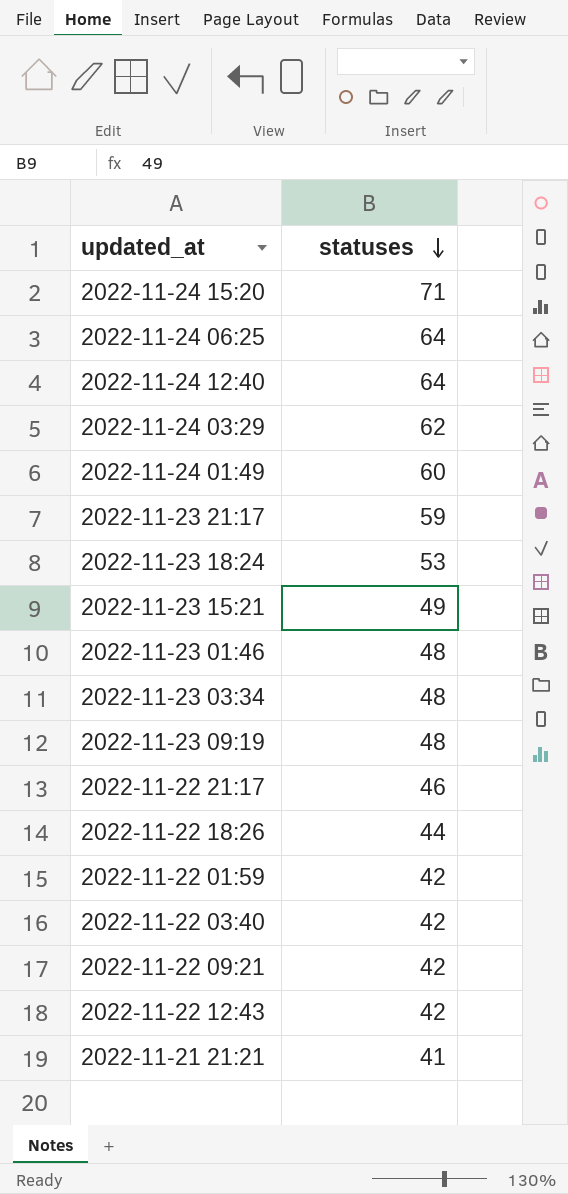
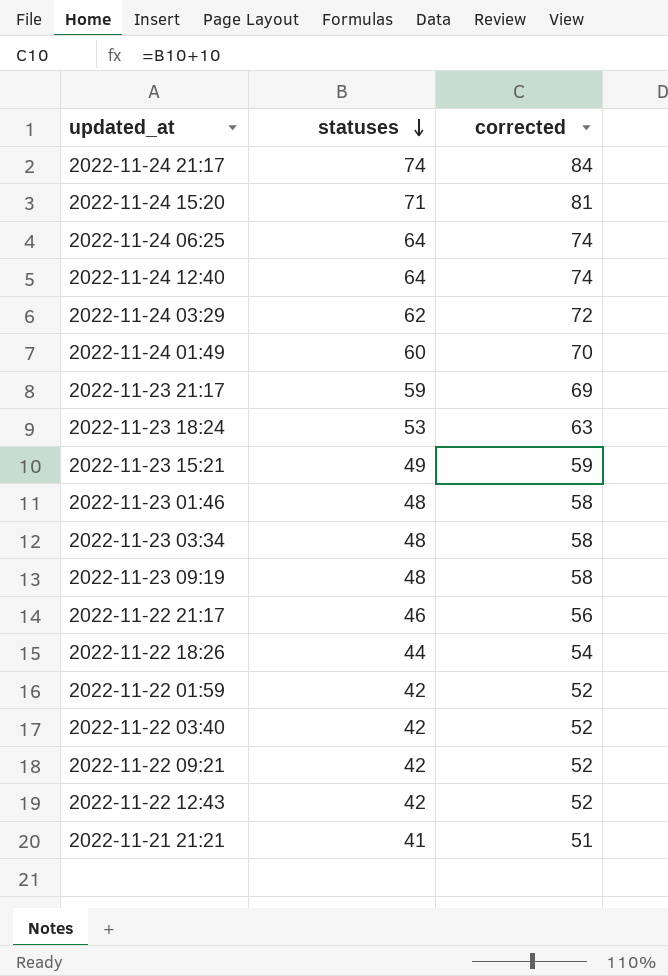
column corrected | formula: none -> [statuses] + 10
row 2022-11-24 21:17: none -> 74 | 84

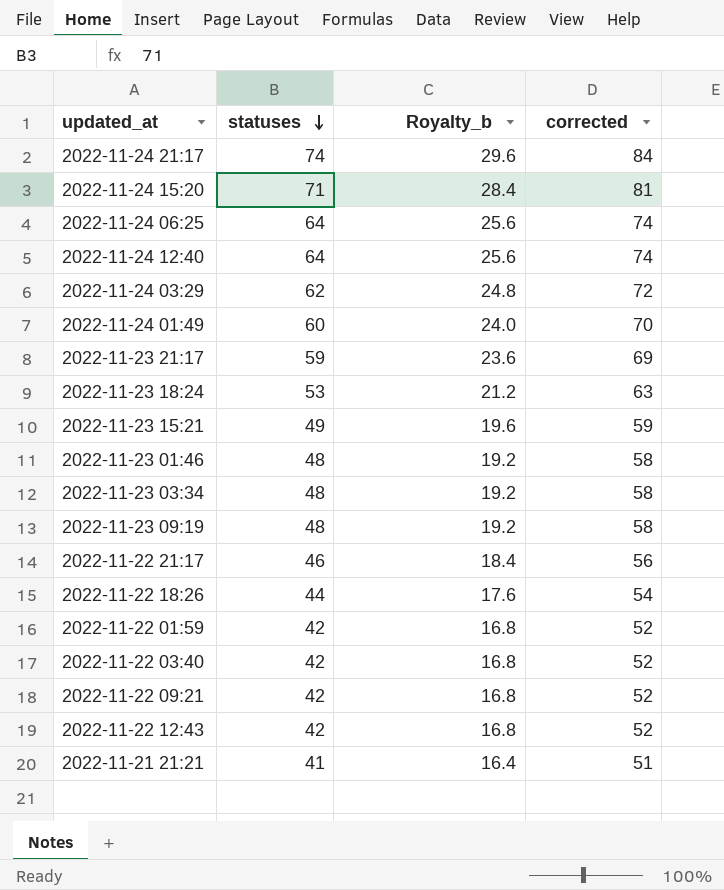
column Royalty_b | formula: none -> [statuses] * 0.4

